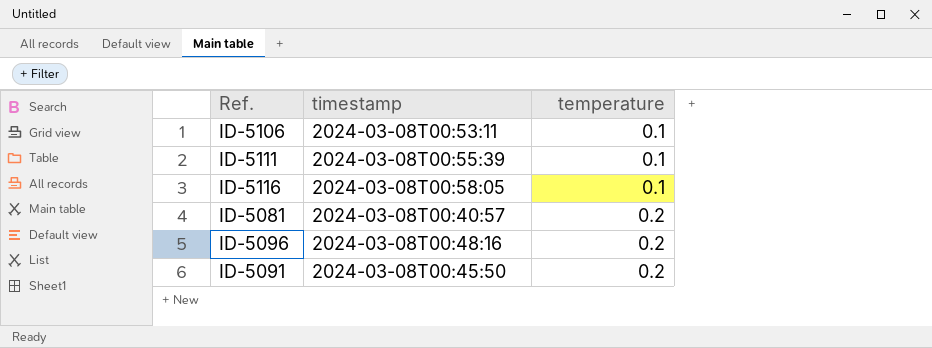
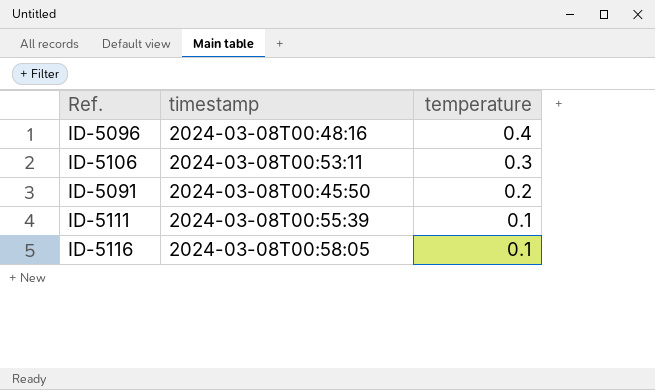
row order: temperature ascending -> temperature descending
row ID-5081: 2024-03-08T00:40:57 | 0.2 -> none
ID-5096 | temperature: 0.2 -> 0.4
ID-5106 | temperature: 0.1 -> 0.3

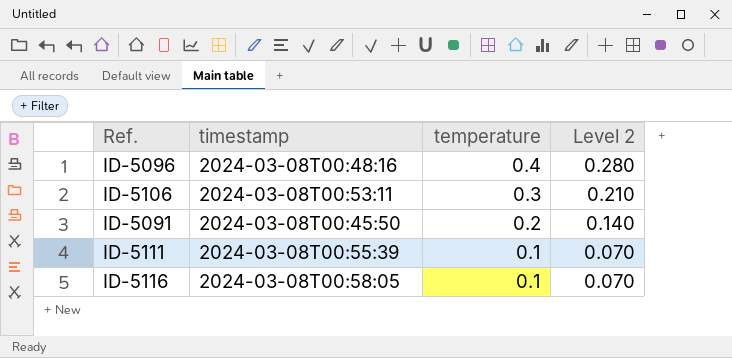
column Level 2 | formula: none -> [temperature] * 0.7

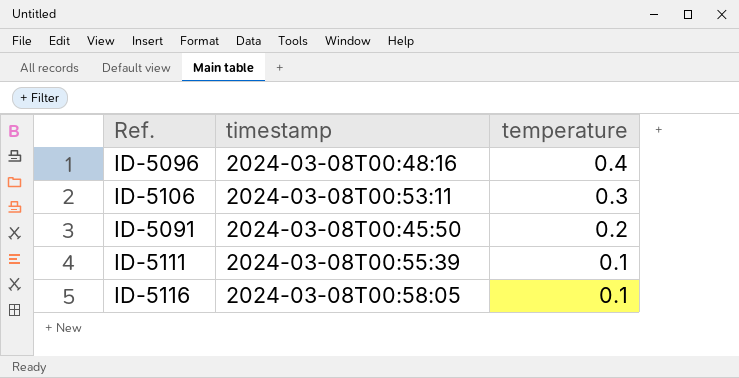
column Level 2 | formula: [temperature] * 0.7 -> none

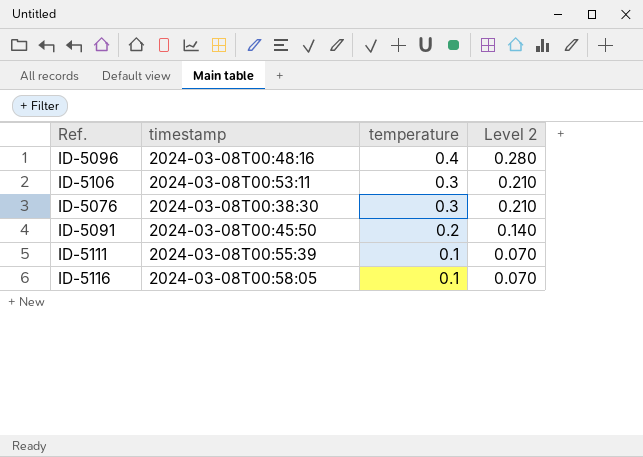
column Level 2 | formula: none -> [temperature] * 0.7
row ID-5076: none -> 2024-03-08T00:38:30 | 0.3 | 0.210

